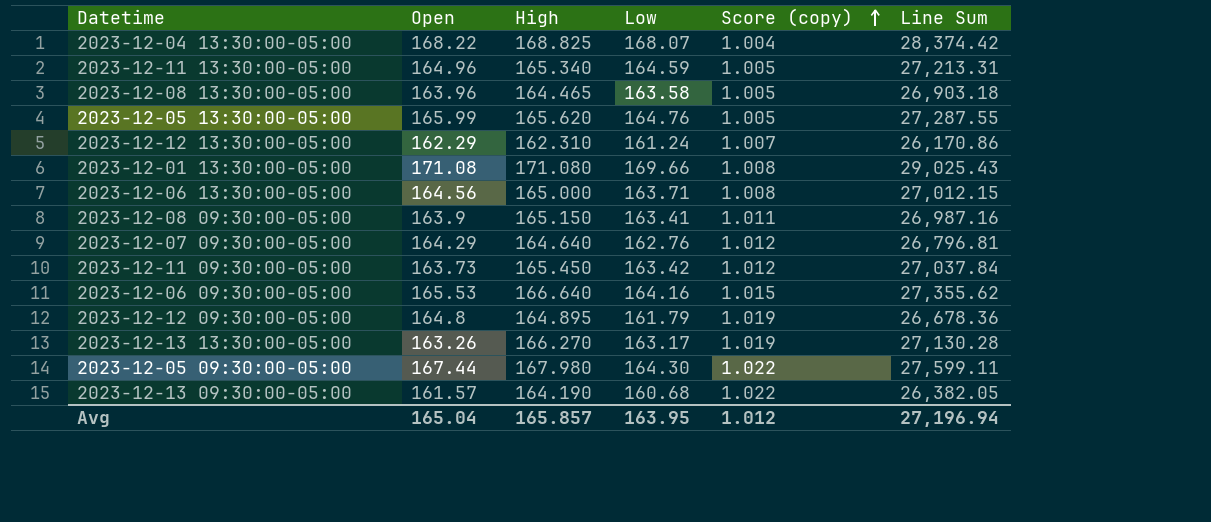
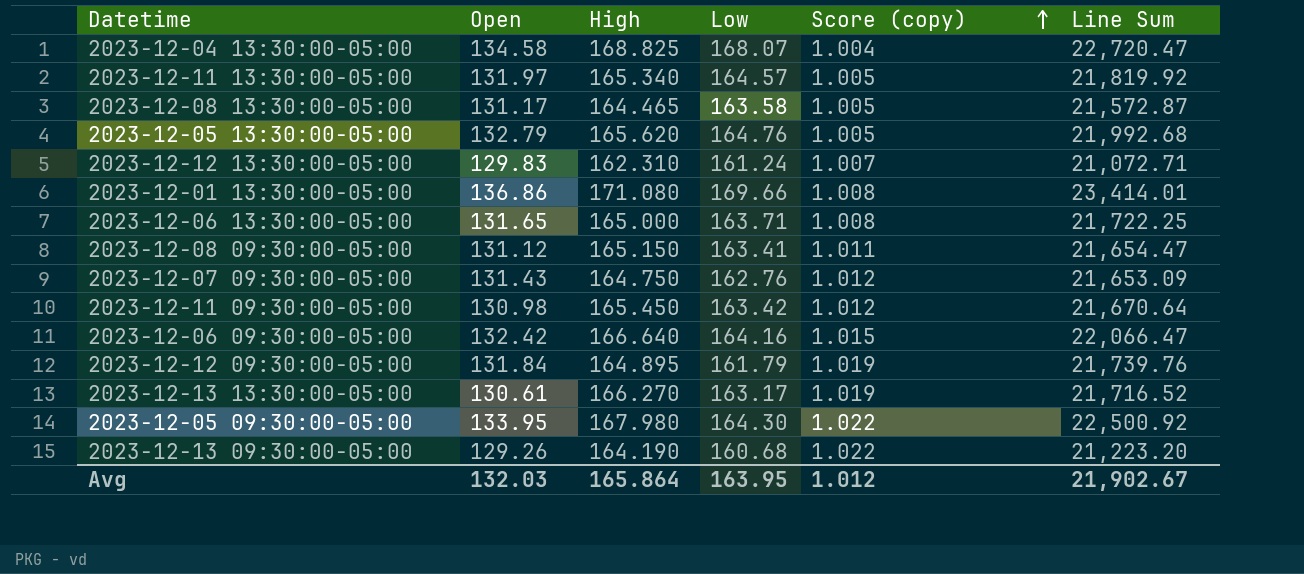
column Line Sum | formula: [High] * [Low] -> [Open] * [High]
2023-12-04 13:30:00-05:00 | Open: 168.22 -> 134.58
2023-12-11 13:30:00-05:00 | Open: 164.96 -> 131.97
2023-12-11 13:30:00-05:00 | Low: 164.59 -> 164.57
2023-12-08 13:30:00-05:00 | Open: 163.96 -> 131.17
2023-12-05 13:30:00-05:00 | Open: 165.99 -> 132.79
2023-12-12 13:30:00-05:00 | Open: 162.29 -> 129.83
2023-12-01 13:30:00-05:00 | Open: 171.08 -> 136.86
2023-12-06 13:30:00-05:00 | Open: 164.56 -> 131.65
2023-12-08 09:30:00-05:00 | Open: 163.9 -> 131.12
2023-12-07 09:30:00-05:00 | Open: 164.29 -> 131.43
2023-12-07 09:30:00-05:00 | High: 164.640 -> 164.750
2023-12-11 09:30:00-05:00 | Open: 163.73 -> 130.98
2023-12-06 09:30:00-05:00 | Open: 165.53 -> 132.42
2023-12-12 09:30:00-05:00 | Open: 164.8 -> 131.84
2023-12-13 13:30:00-05:00 | Open: 163.26 -> 130.61
2023-12-05 09:30:00-05:00 | Open: 167.44 -> 133.95
2023-12-13 09:30:00-05:00 | Open: 161.57 -> 129.26
Avg | Open: 165.04 -> 132.03
Avg | High: 165.857 -> 165.864
Avg | Line Sum: 27,196.94 -> 21,902.67

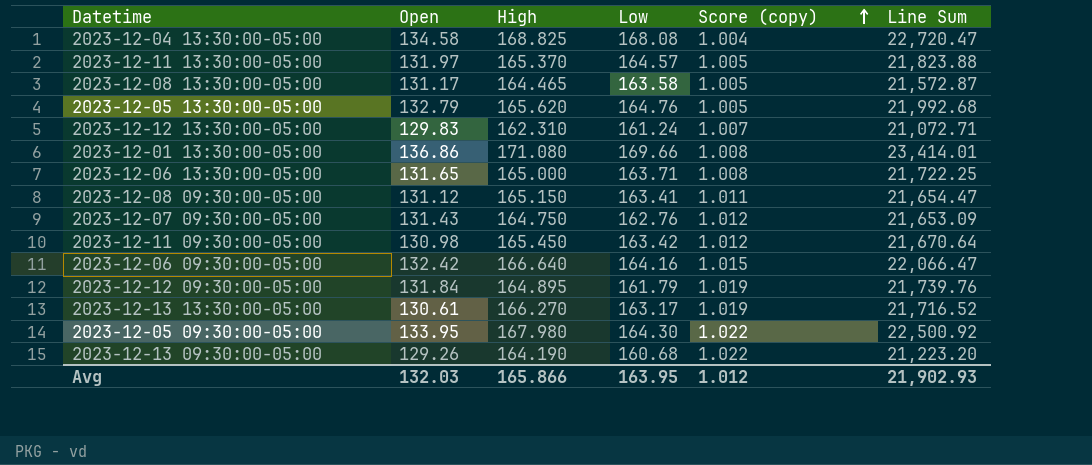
2023-12-04 13:30:00-05:00 | Low: 168.07 -> 168.08
2023-12-11 13:30:00-05:00 | High: 165.340 -> 165.370
2023-12-11 13:30:00-05:00 | Line Sum: 21,819.92 -> 21,823.88
Avg | High: 165.864 -> 165.866
Avg | Line Sum: 21,902.67 -> 21,902.93

